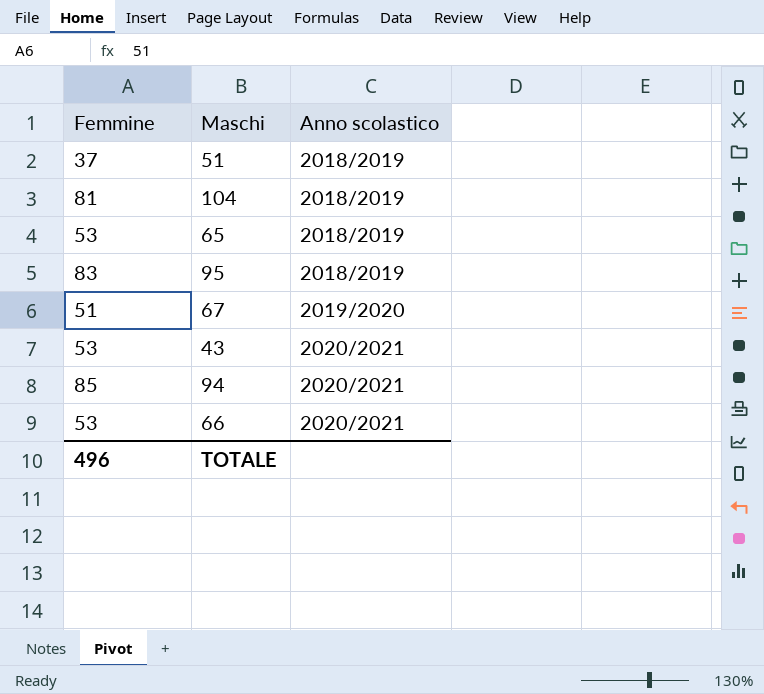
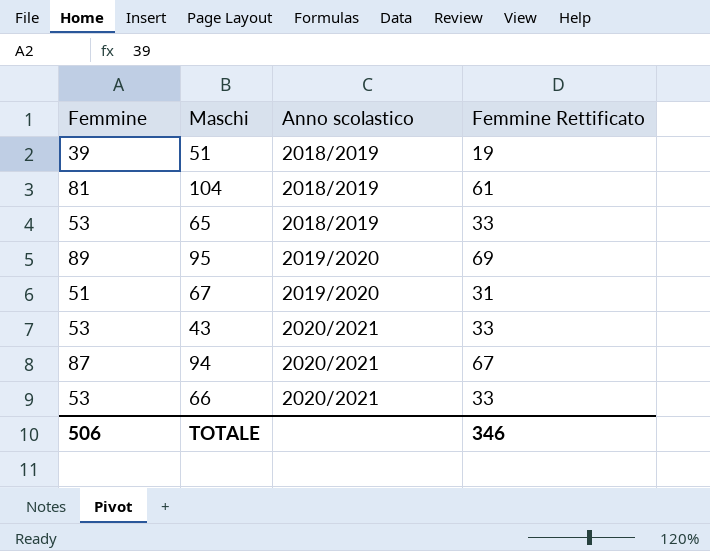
column Femmine Rettificato | formula: none -> [Femmine] - 20
51 | Femmine: 37 -> 39
95 | Femmine: 83 -> 89
95 | Anno scolastico: 2018/2019 -> 2019/2020
94 | Femmine: 85 -> 87
TOTALE | Femmine: 496 -> 506

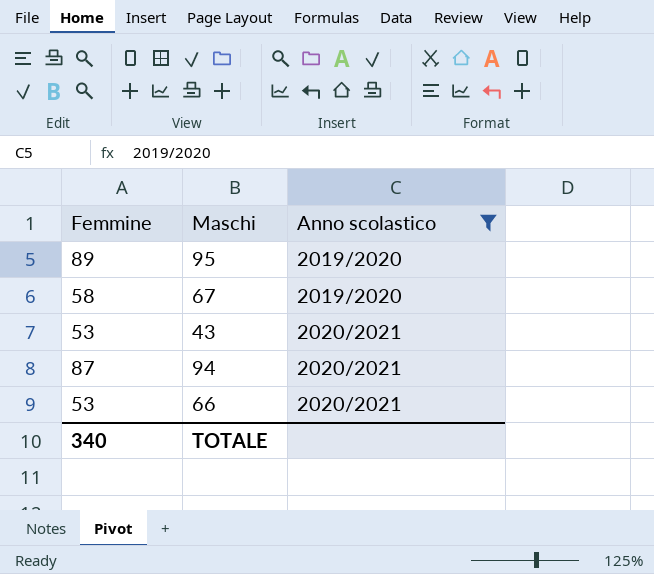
filter: none -> Anno scolastico != 2018/2019
column Femmine Rettificato | formula: [Femmine] - 20 -> none
67 | Femmine: 51 -> 58
TOTALE | Femmine: 506 -> 340

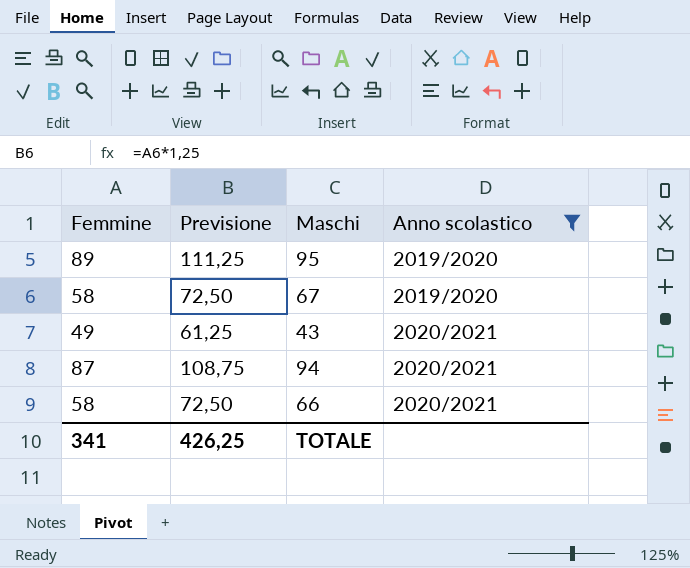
column Previsione | formula: none -> [Femmine] * 1,25
43 | Femmine: 53 -> 49
66 | Femmine: 53 -> 58
TOTALE | Femmine: 340 -> 341

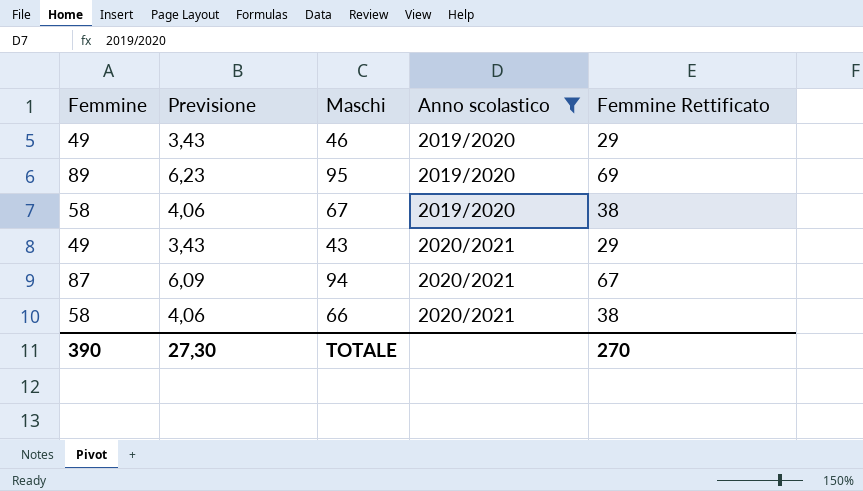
column Previsione | formula: [Femmine] * 1,25 -> [Femmine] * 0,07
column Femmine Rettificato | formula: none -> [Femmine] - 20
row 46: none -> 49 | 3,43 | 2019/2020 | 29
TOTALE | Femmine: 341 -> 390
TOTALE | Previsione: 426,25 -> 27,30

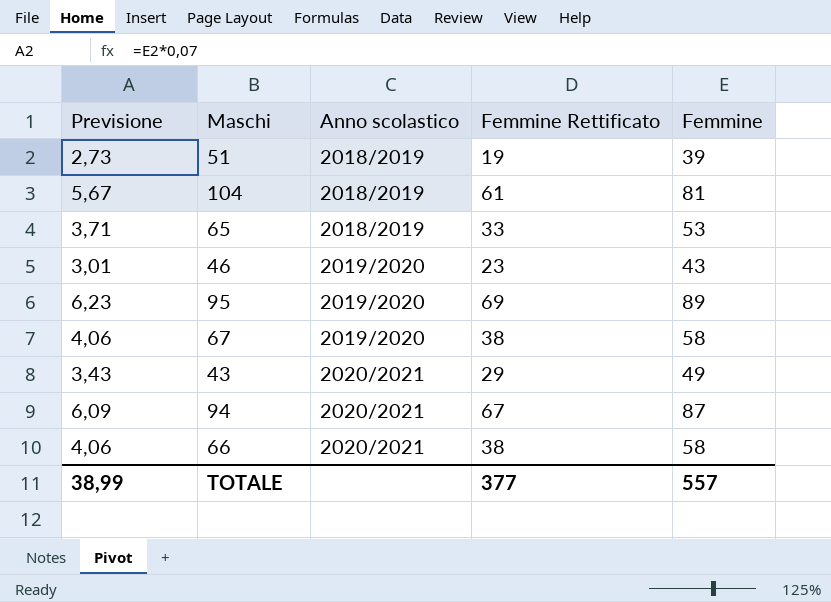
filter: Anno scolastico != 2018/2019 -> none
column Femmine | position: 1 -> 5
46 | Previsione: 3,43 -> 3,01
46 | Femmine Rettificato: 29 -> 23
46 | Femmine: 49 -> 43
TOTALE | Previsione: 27,30 -> 38,99
TOTALE | Femmine Rettificato: 270 -> 377
TOTALE | Femmine: 390 -> 557

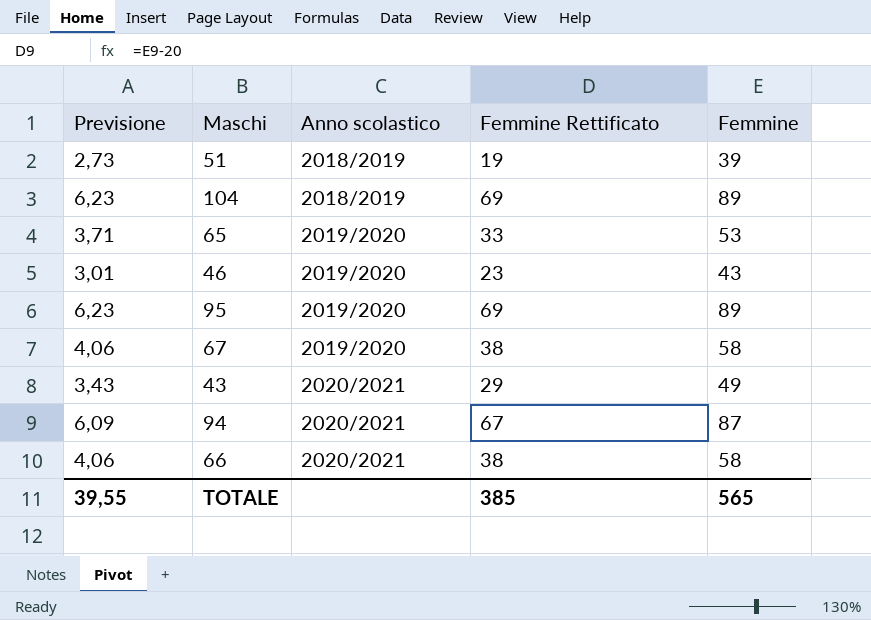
104 | Previsione: 5,67 -> 6,23
104 | Femmine Rettificato: 61 -> 69
104 | Femmine: 81 -> 89
65 | Anno scolastico: 2018/2019 -> 2019/2020
TOTALE | Previsione: 38,99 -> 39,55
TOTALE | Femmine Rettificato: 377 -> 385
TOTALE | Femmine: 557 -> 565

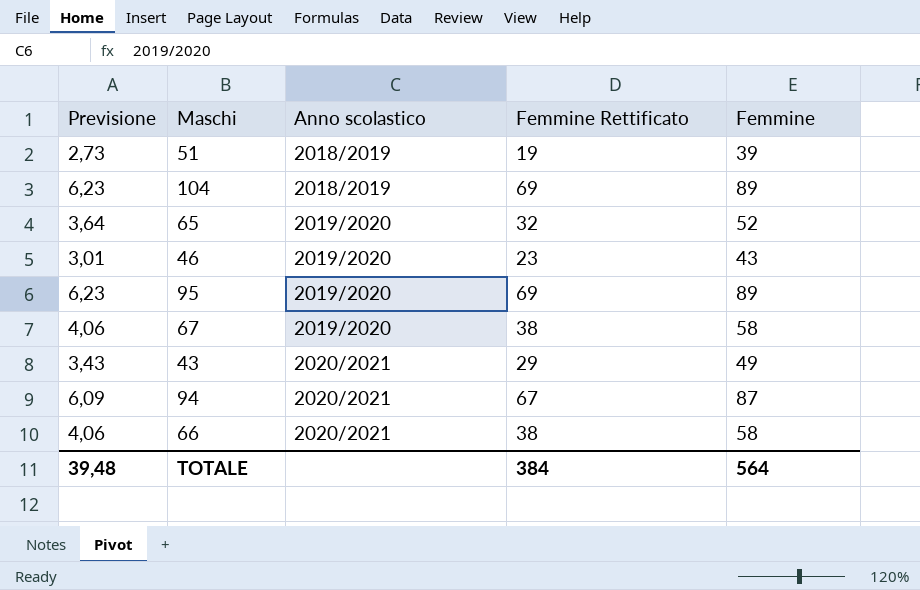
65 | Previsione: 3,71 -> 3,64
65 | Femmine Rettificato: 33 -> 32
65 | Femmine: 53 -> 52
TOTALE | Previsione: 39,55 -> 39,48
TOTALE | Femmine Rettificato: 385 -> 384
TOTALE | Femmine: 565 -> 564

